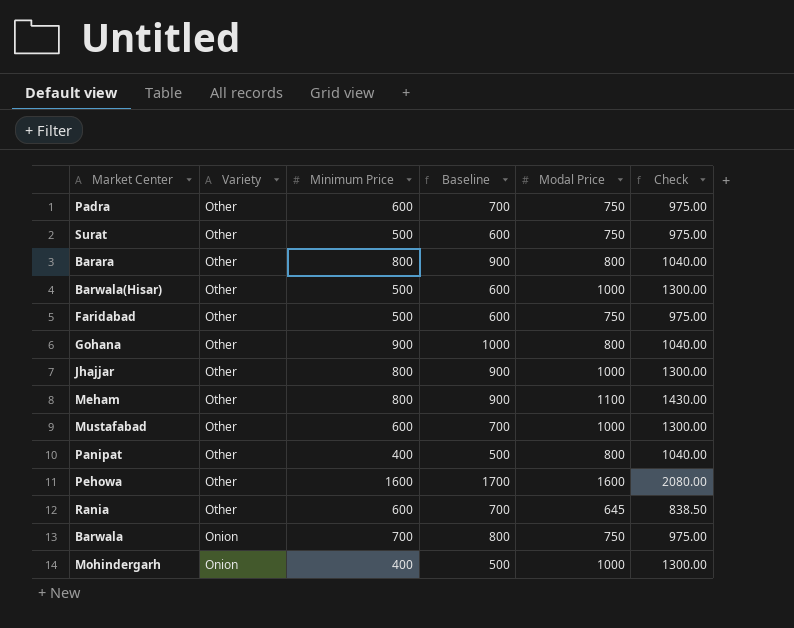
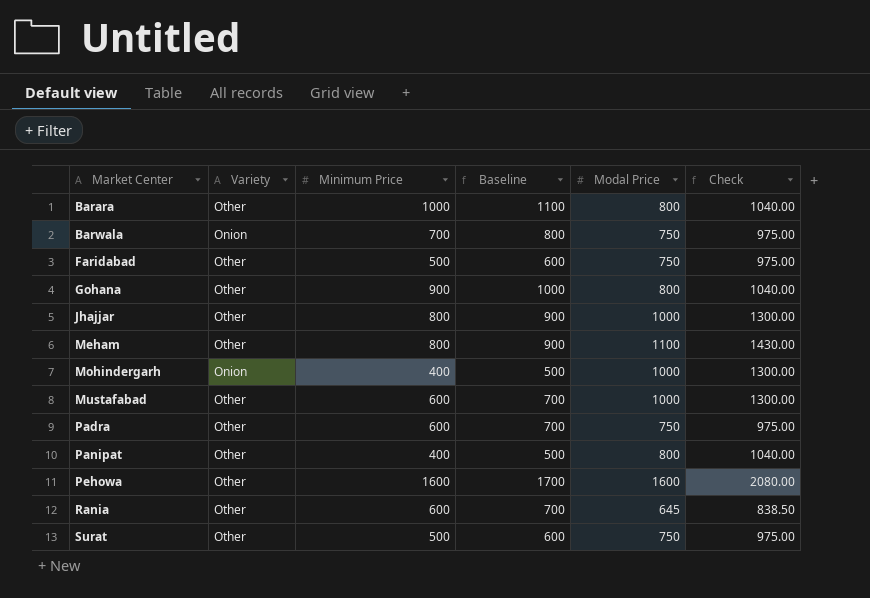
row order: Variety descending -> Market Center ascending
row Barwala(Hisar): Other | 500 | 600 | 1000 | 1300.00 -> none
Barara | Minimum Price: 800 -> 1000
Barara | Baseline: 900 -> 1100

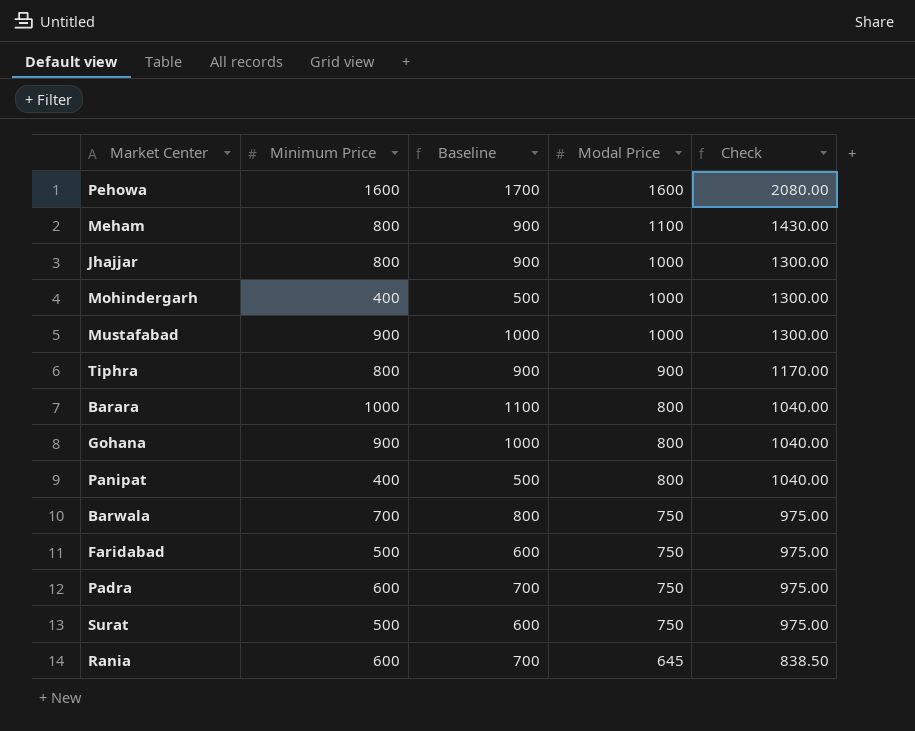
row order: Market Center ascending -> Modal Price descending
column Variety | position: 2 -> none
Mustafabad | Minimum Price: 600 -> 900
Mustafabad | Baseline: 700 -> 1000
row Tiphra: none -> 800 | 900 | 900 | 1170.00

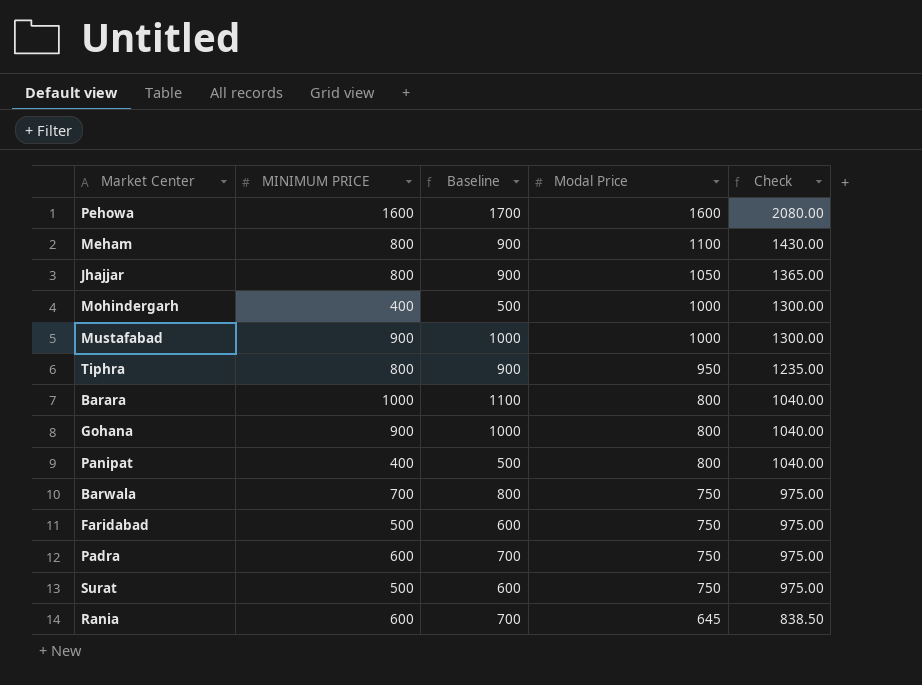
column name: Minimum Price -> MINIMUM PRICE
Jhajjar | Modal Price: 1000 -> 1050
Jhajjar | Check: 1300.00 -> 1365.00
Tiphra | Modal Price: 900 -> 950
Tiphra | Check: 1170.00 -> 1235.00

